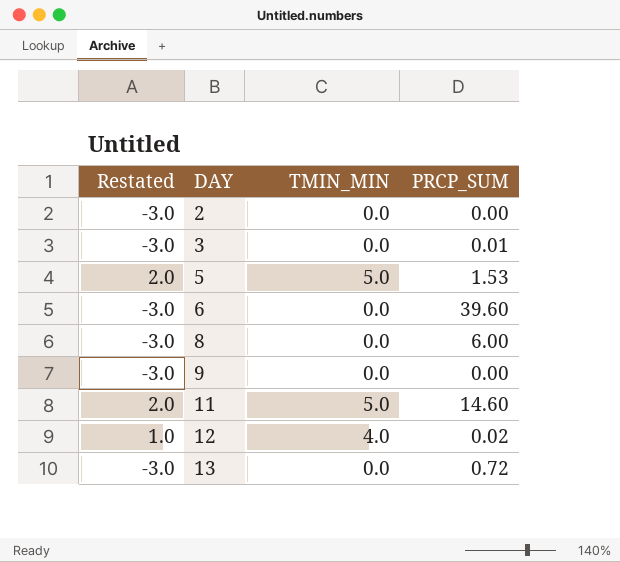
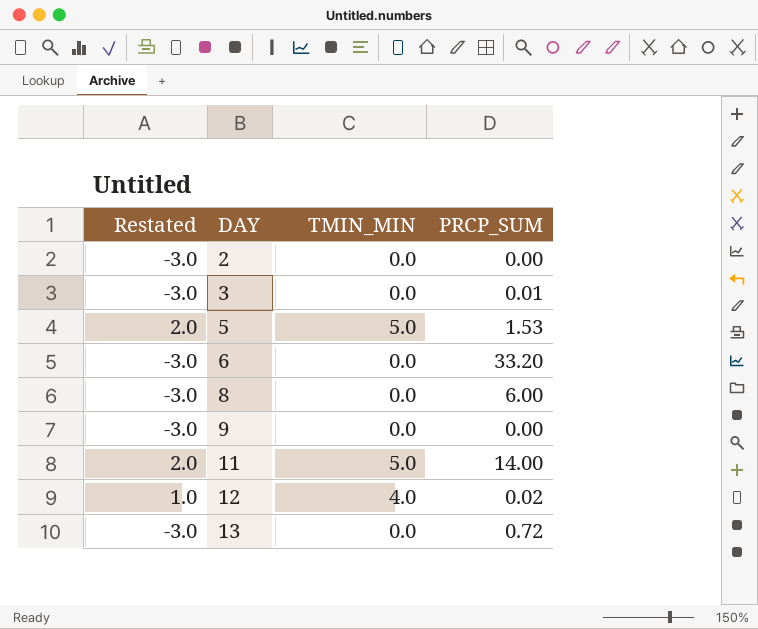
6 | PRCP_SUM: 39.60 -> 33.20
11 | PRCP_SUM: 14.60 -> 14.00

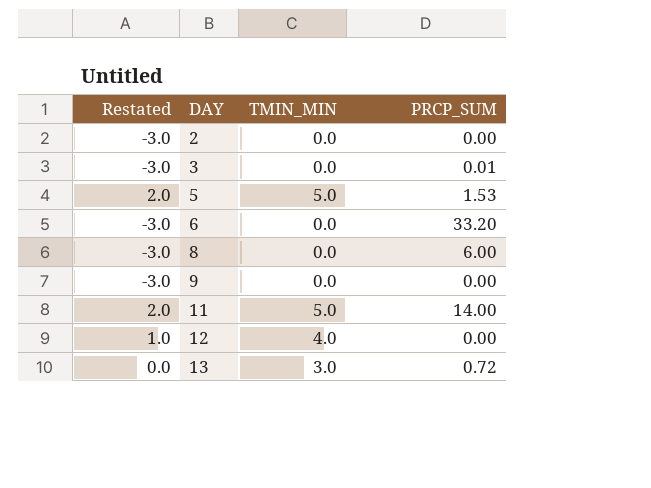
12 | PRCP_SUM: 0.02 -> 0.00
13 | Restated: -3.0 -> 0.0
13 | TMIN_MIN: 0.0 -> 3.0

